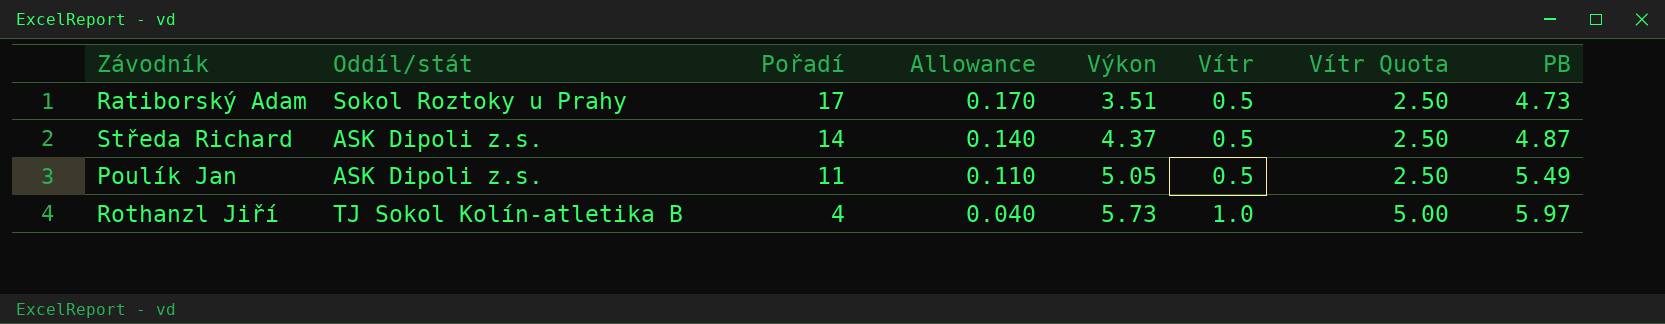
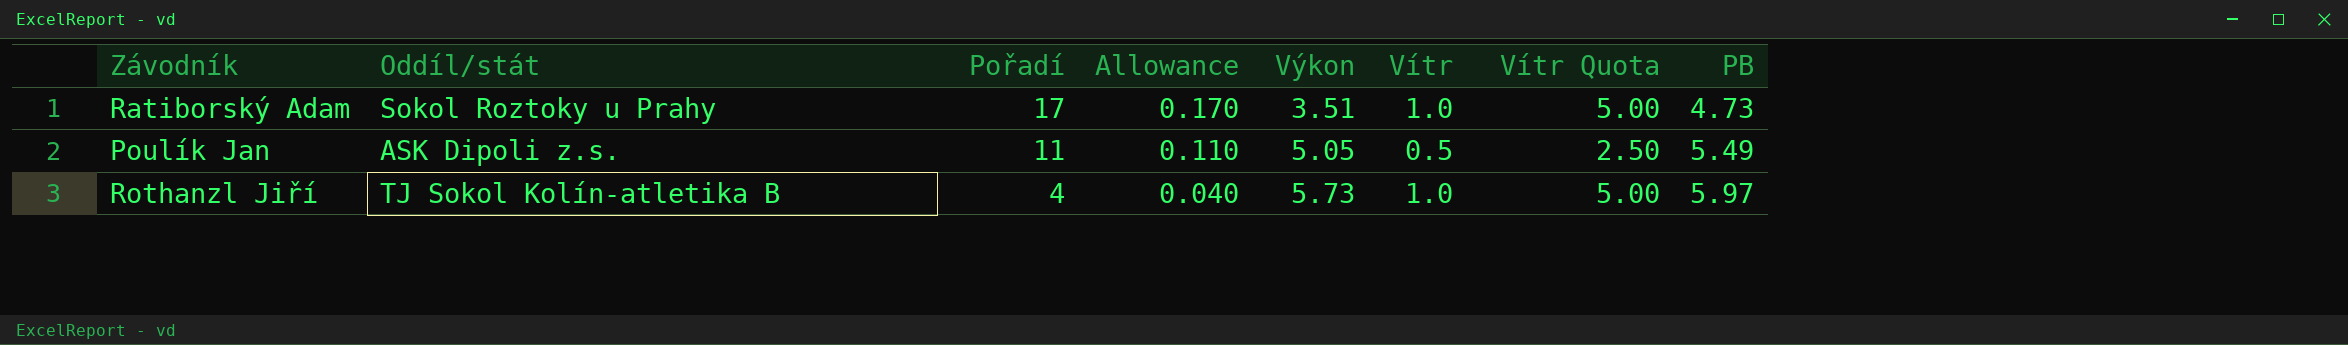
row Středa Richard: ASK Dipoli z.s. | 14 | 0.140 | 4.37 | 0.5 | 2.50 | 4.87 -> none
Ratiborský Adam | Vítr: 0.5 -> 1.0
Ratiborský Adam | Vítr Quota: 2.50 -> 5.00

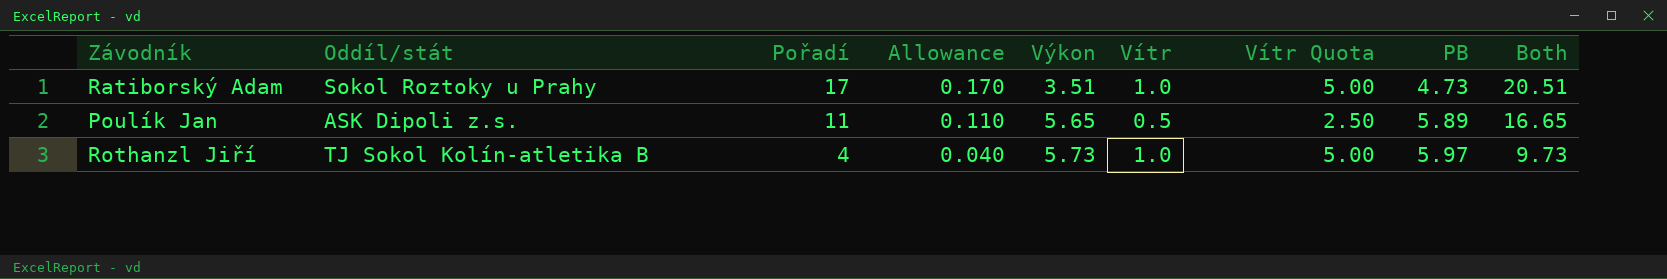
column Both | formula: none -> [Pořadí] + [Výkon]
Poulík Jan | Výkon: 5.05 -> 5.65
Poulík Jan | PB: 5.49 -> 5.89

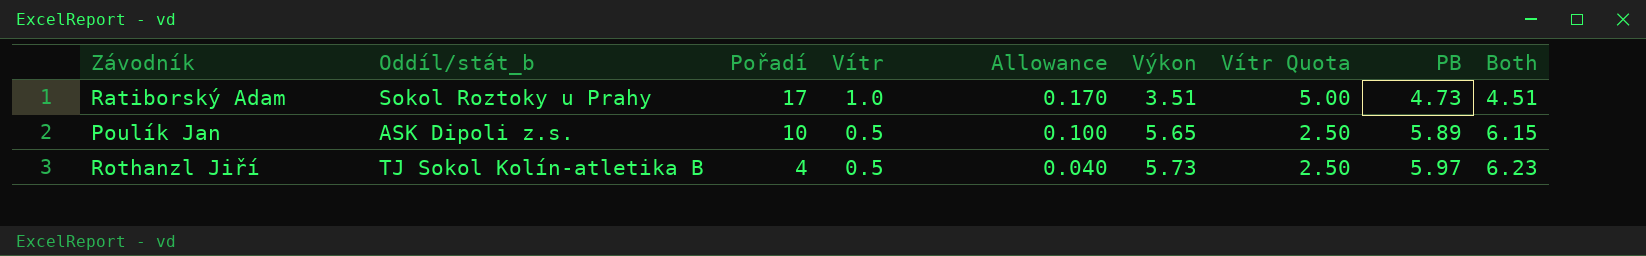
column name: Oddíl/stát -> Oddíl/stát_b
column Vítr | position: 6 -> 4
column Both | formula: [Pořadí] + [Výkon] -> [Vítr] + [Výkon]
Poulík Jan | Pořadí: 11 -> 10
Poulík Jan | Allowance: 0.110 -> 0.100
Rothanzl Jiří | Vítr: 1.0 -> 0.5
Rothanzl Jiří | Vítr Quota: 5.00 -> 2.50

